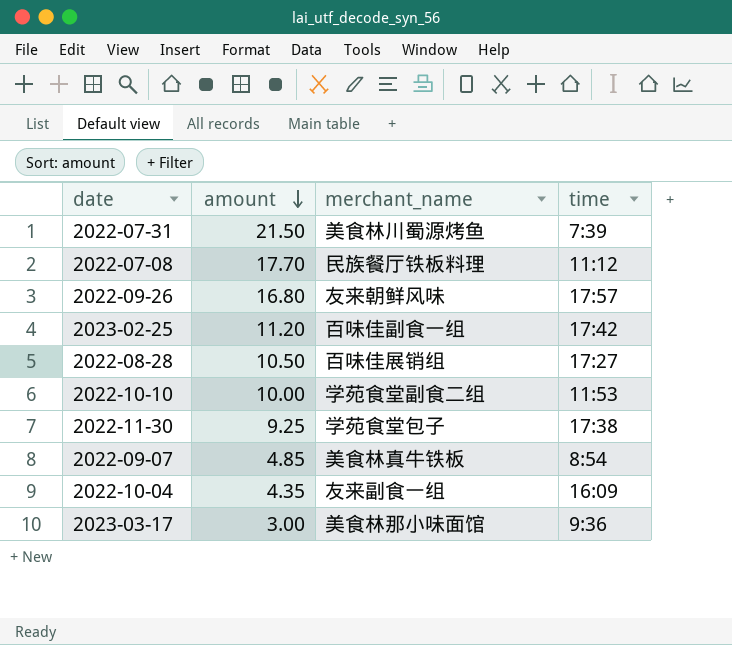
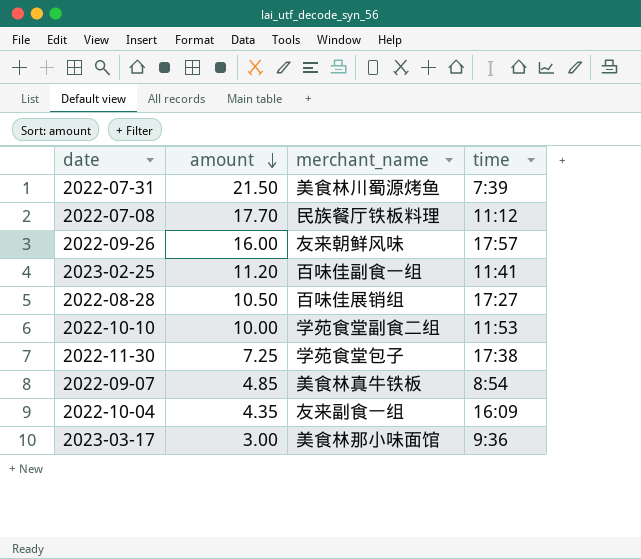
2022-09-26 | amount: 16.80 -> 16.00
2023-02-25 | time: 17:42 -> 11:41
2022-11-30 | amount: 9.25 -> 7.25

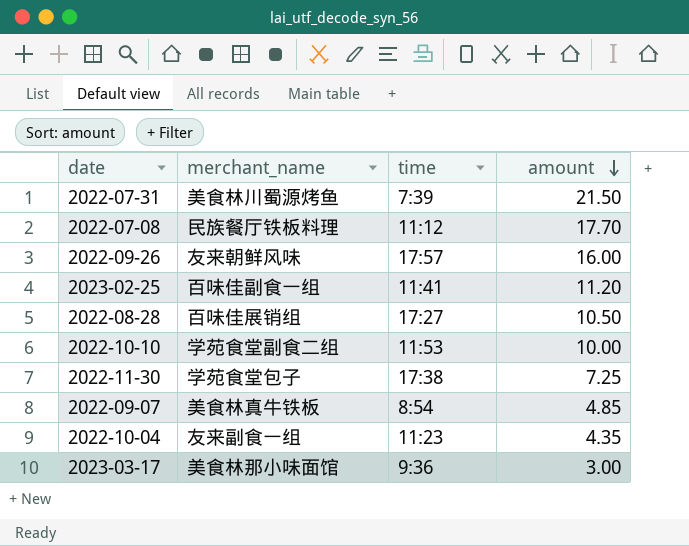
column amount | position: 2 -> 4
2022-10-04 | time: 16:09 -> 11:23

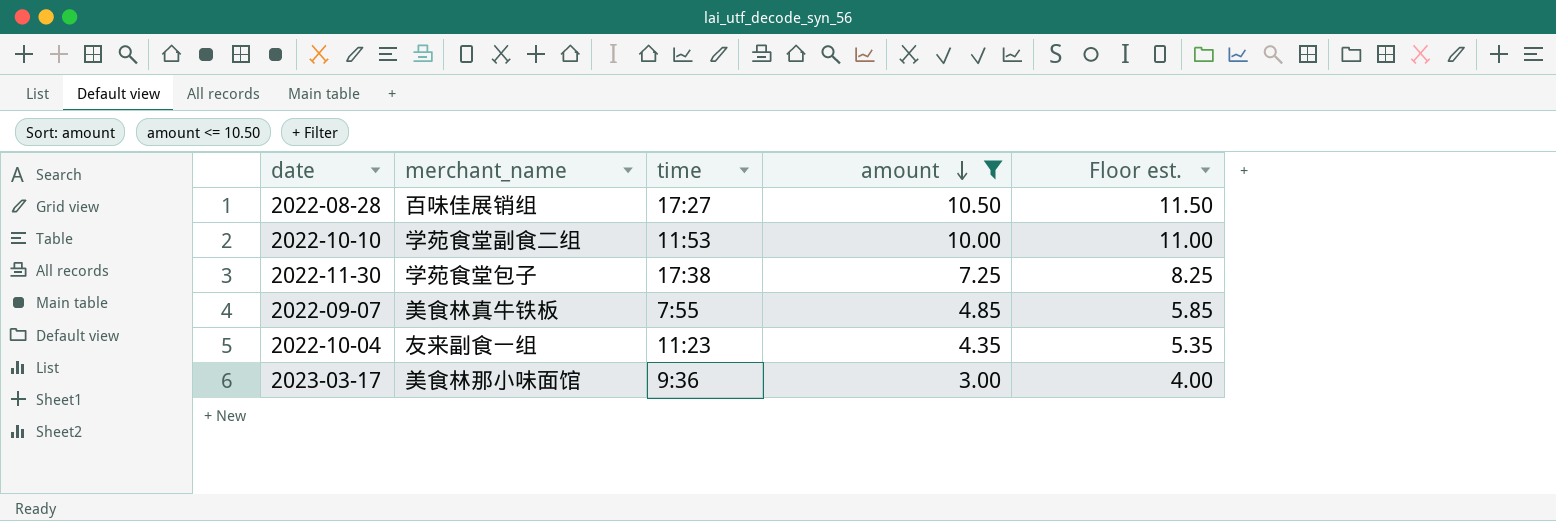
filter: none -> amount <= 10.50
column Floor est. | formula: none -> [amount] + 1
2022-09-07 | time: 8:54 -> 7:55

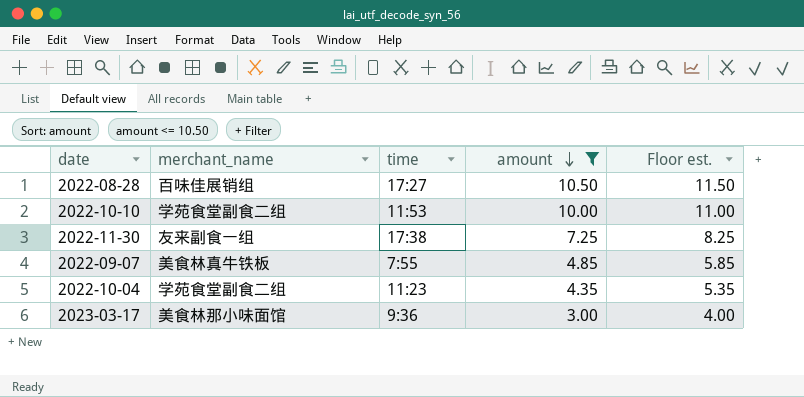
2022-11-30 | merchant_name: 学苑食堂包子 -> 友来副食一组
2022-10-04 | merchant_name: 友来副食一组 -> 学苑食堂副食二组

